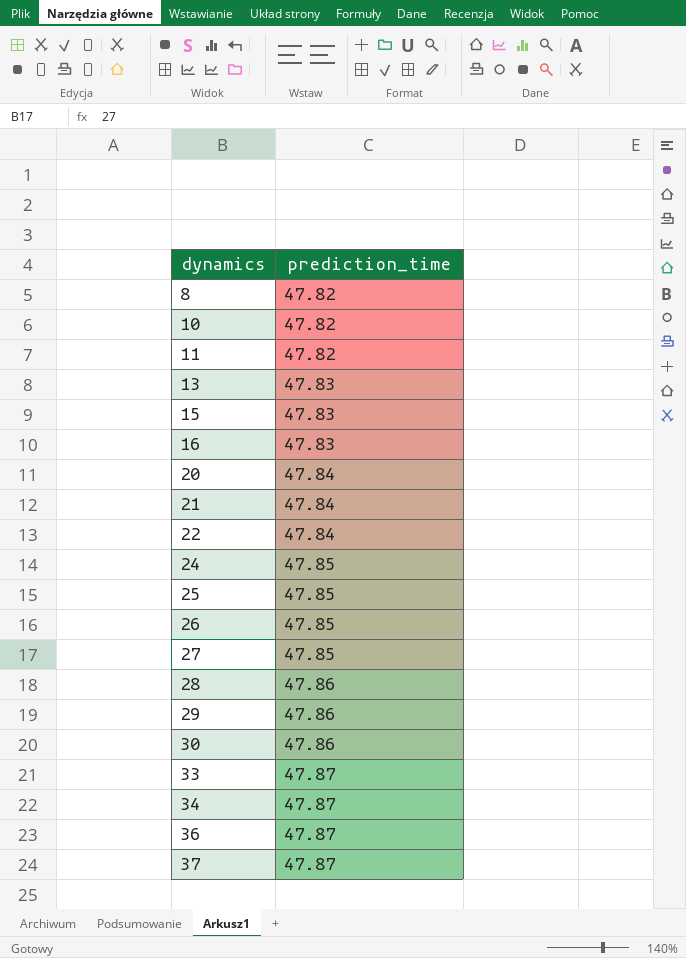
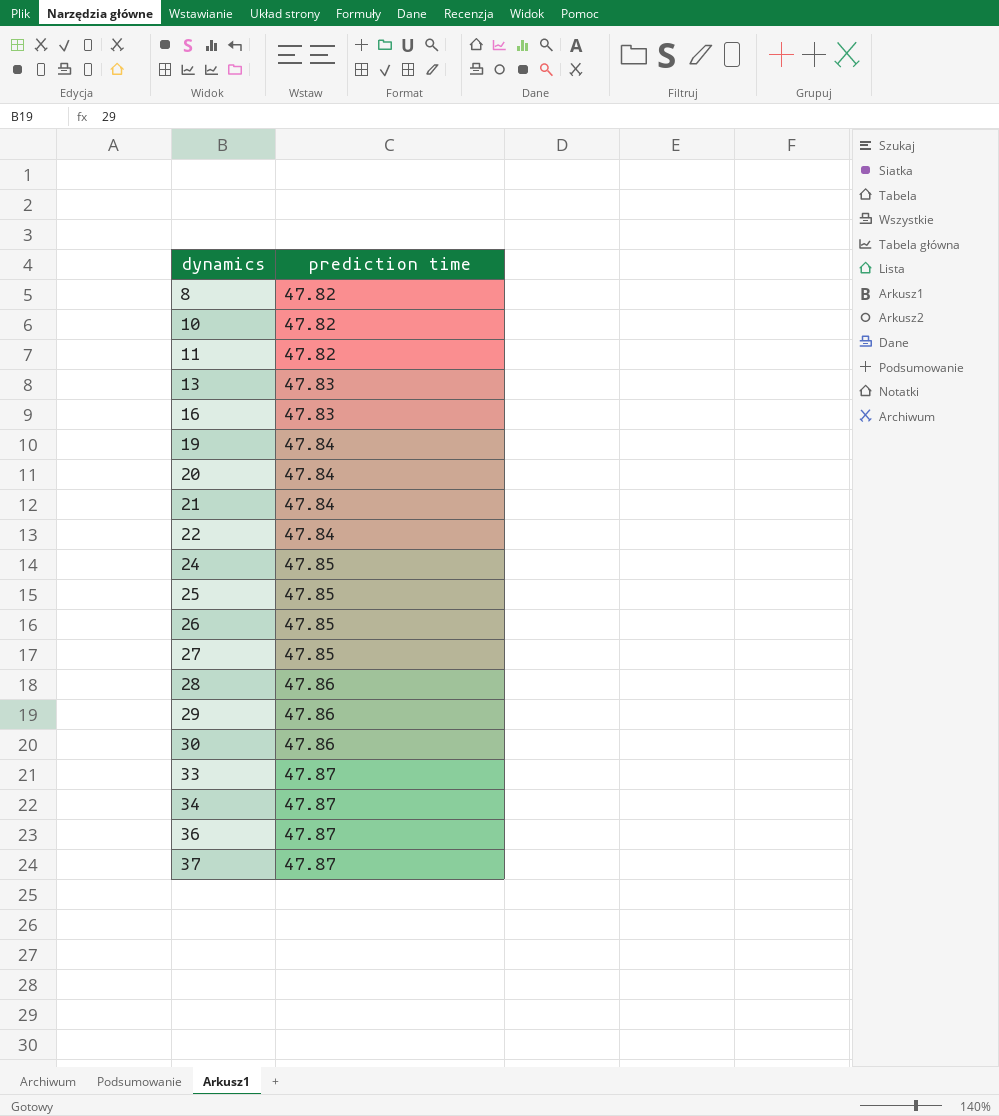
column name: prediction_time -> prediction time
row 15: 47.83 -> none
row 19: none -> 47.84

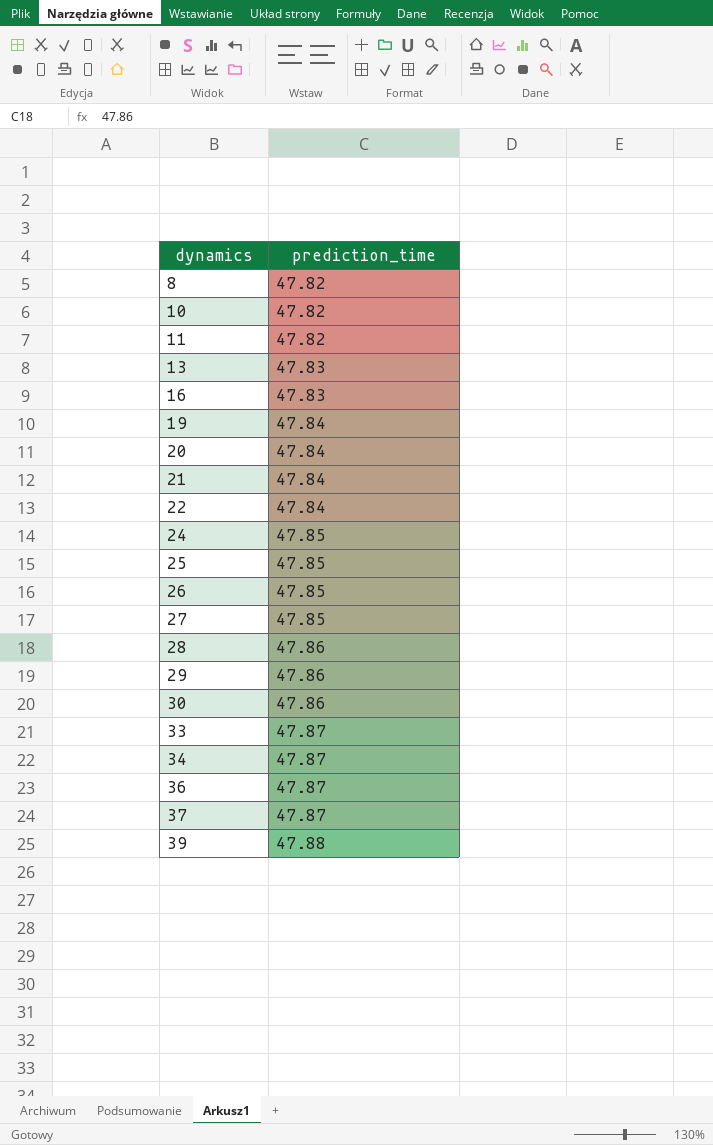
column name: prediction time -> prediction_time
row 39: none -> 47.88

